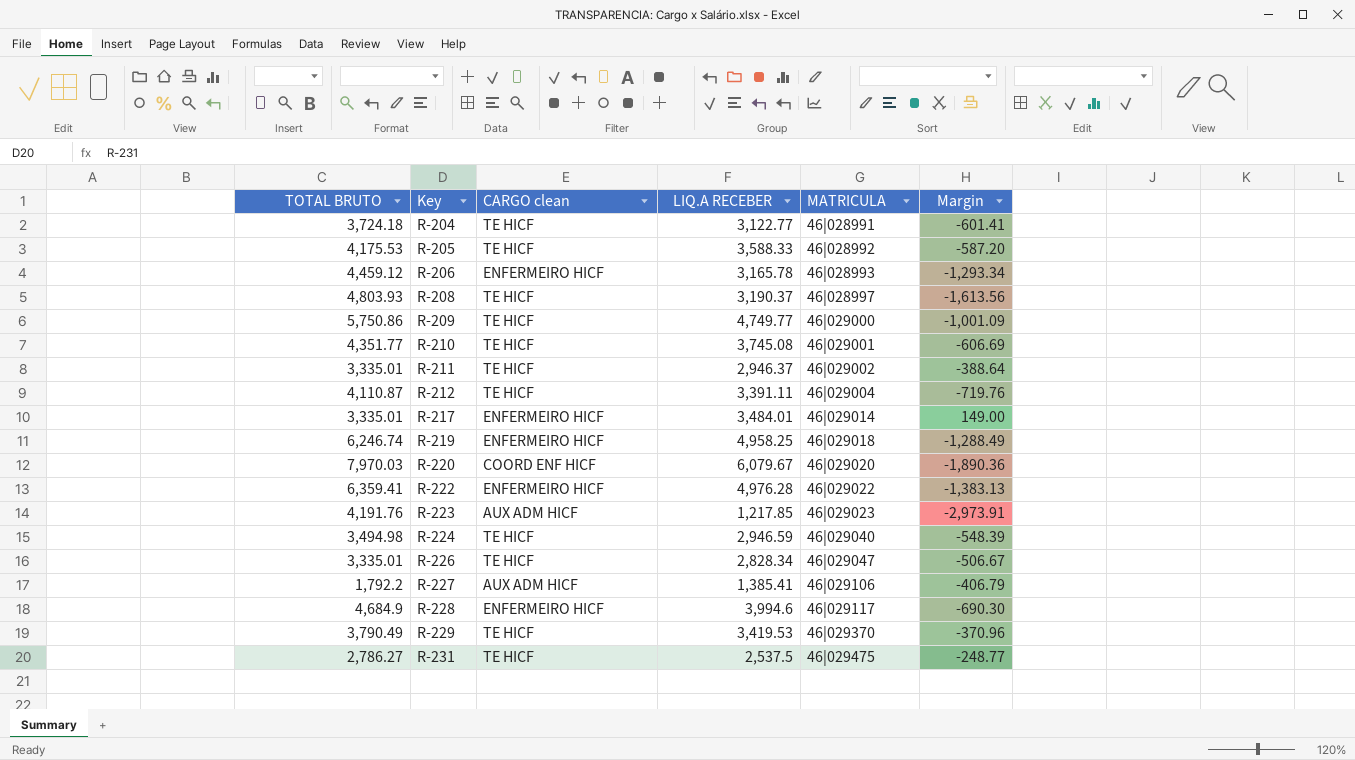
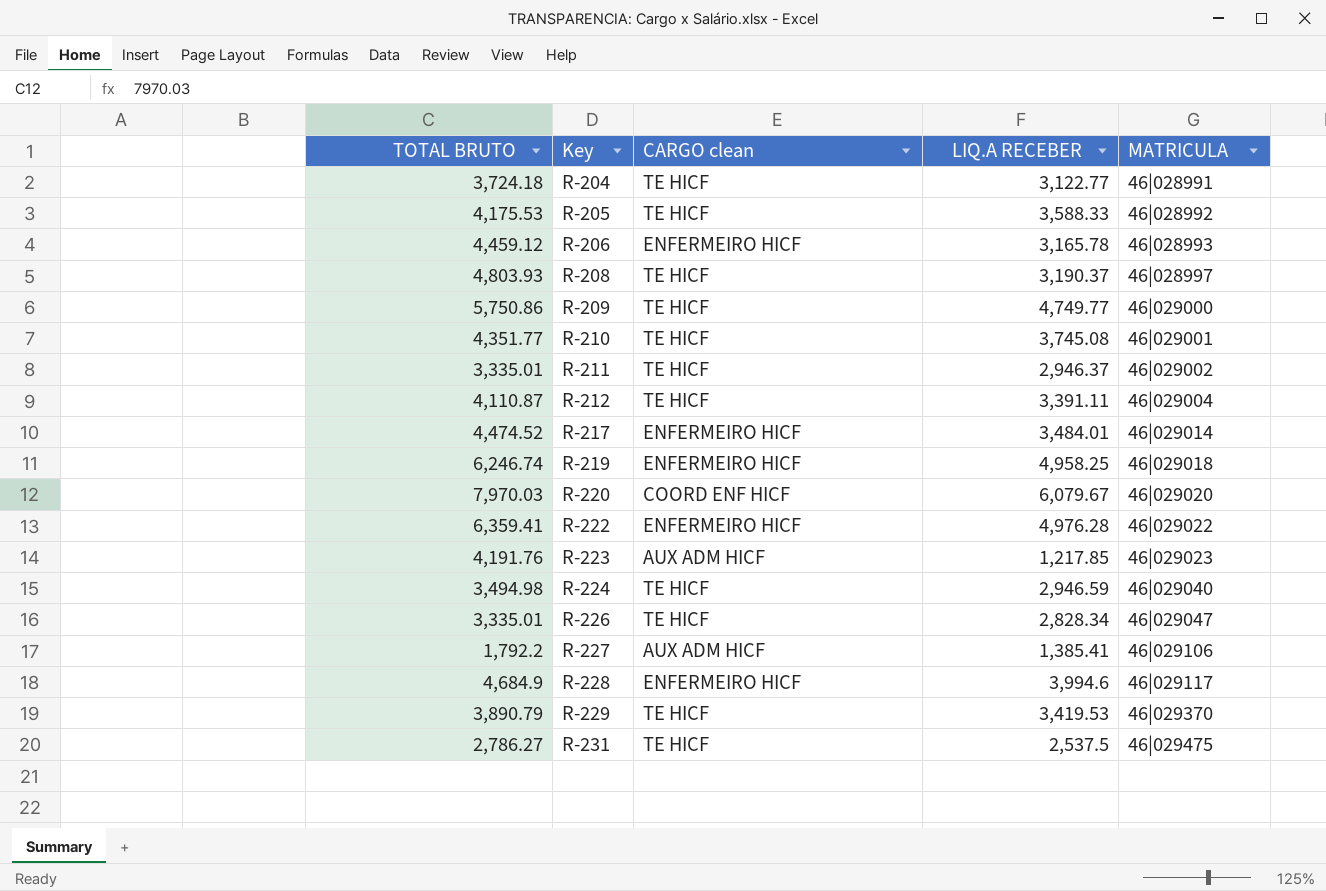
column Margin | formula: [LIQ.A RECEBER] - [TOTAL BRUTO] -> none
R-217 | TOTAL BRUTO: 3,335.01 -> 4,474.52
R-229 | TOTAL BRUTO: 3,790.49 -> 3,890.79

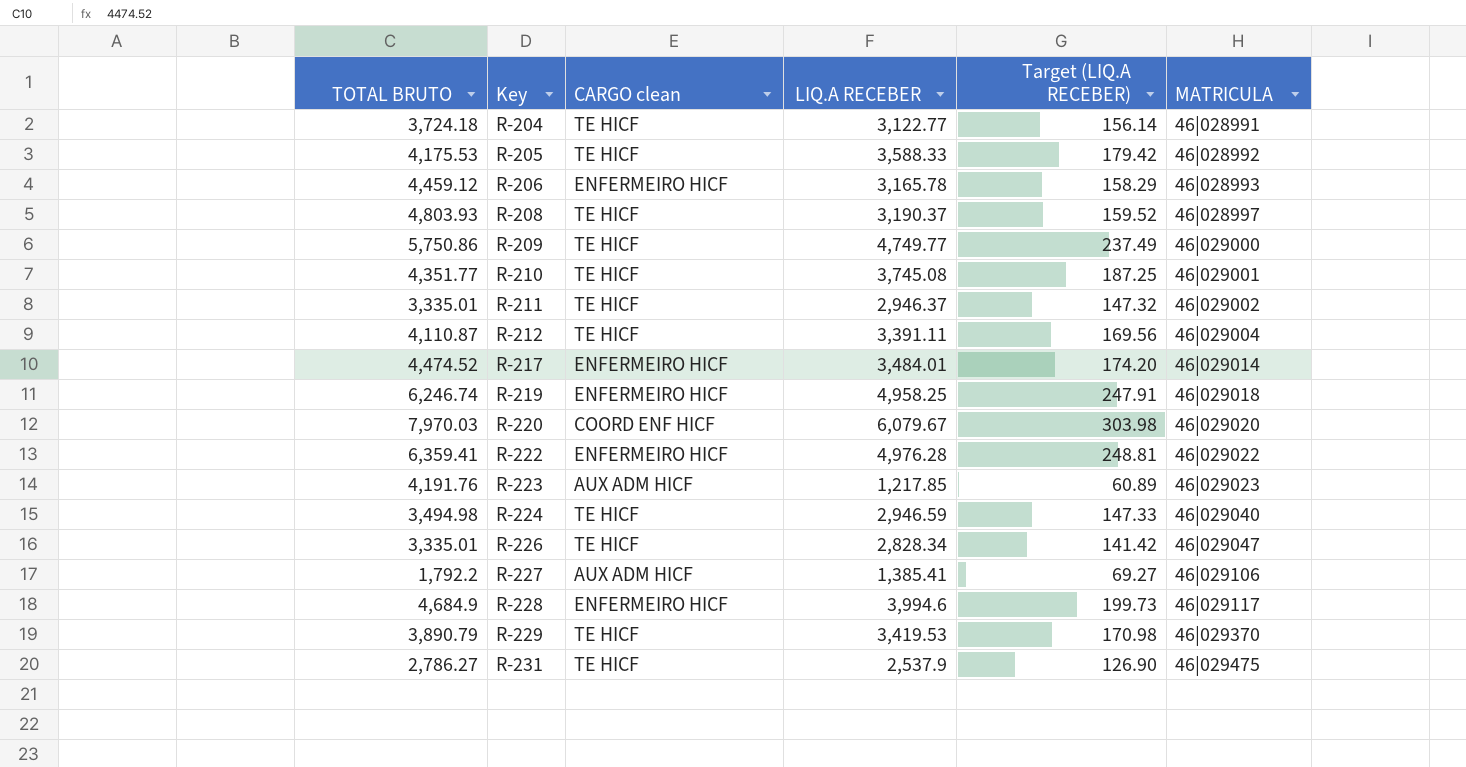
column Target (LIQ.A RECEBER) | formula: none -> [LIQ.A RECEBER] * 0.05
R-231 | LIQ.A RECEBER: 2,537.5 -> 2,537.9

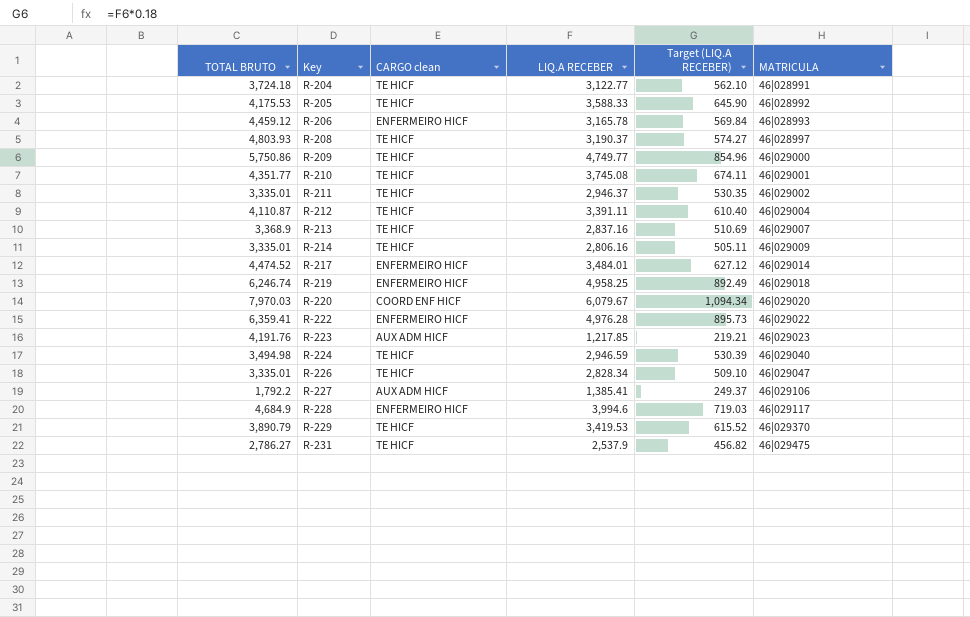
column Target (LIQ.A RECEBER) | formula: [LIQ.A RECEBER] * 0.05 -> [LIQ.A RECEBER] * 0.18
row R-213: none -> 3,368.9 | TE HICF | 2,837.16 | 510.69 | 46|029007
row R-214: none -> 3,335.01 | TE HICF | 2,806.16 | 505.11 | 46|029009

